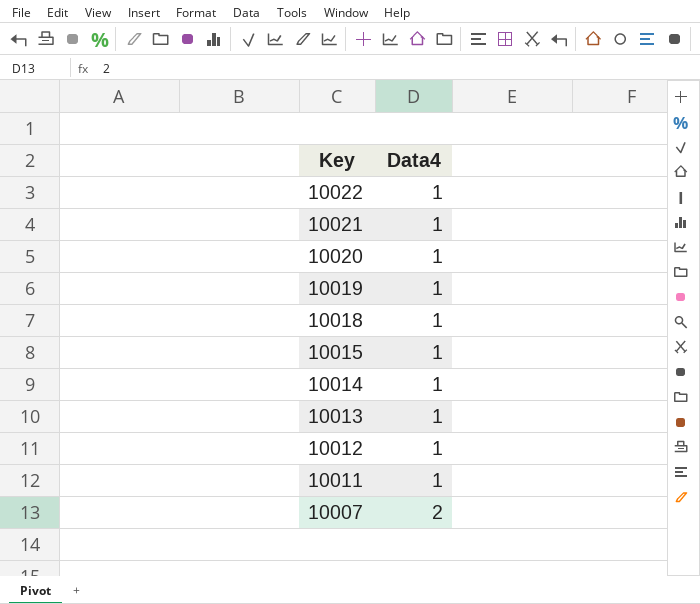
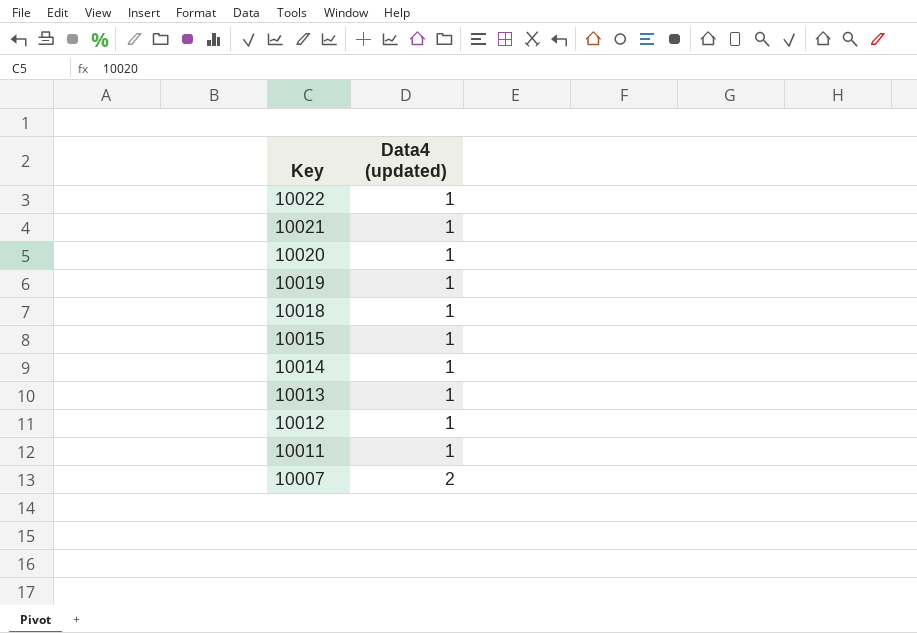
column name: Data4 -> Data4 (updated)

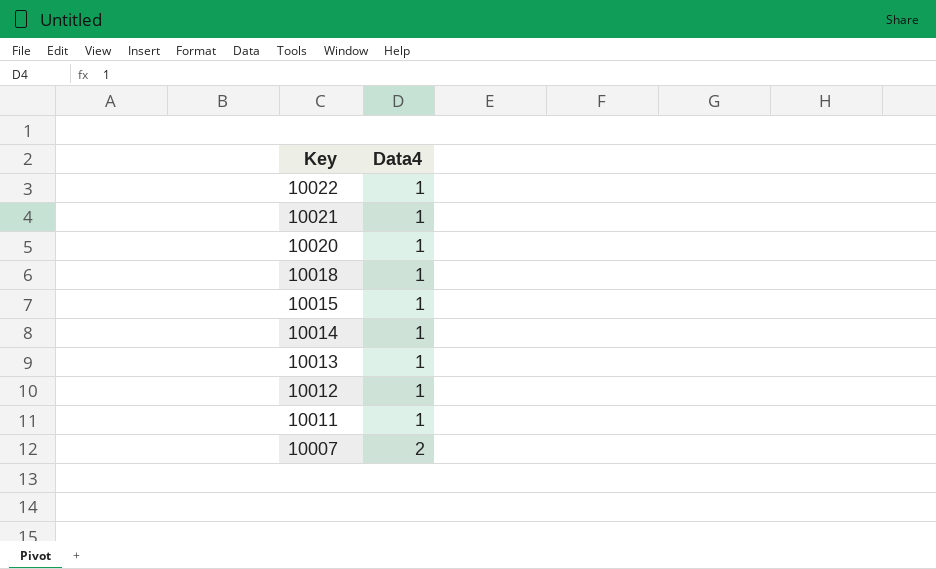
column name: Data4 (updated) -> Data4
row 10019: 1 -> none

